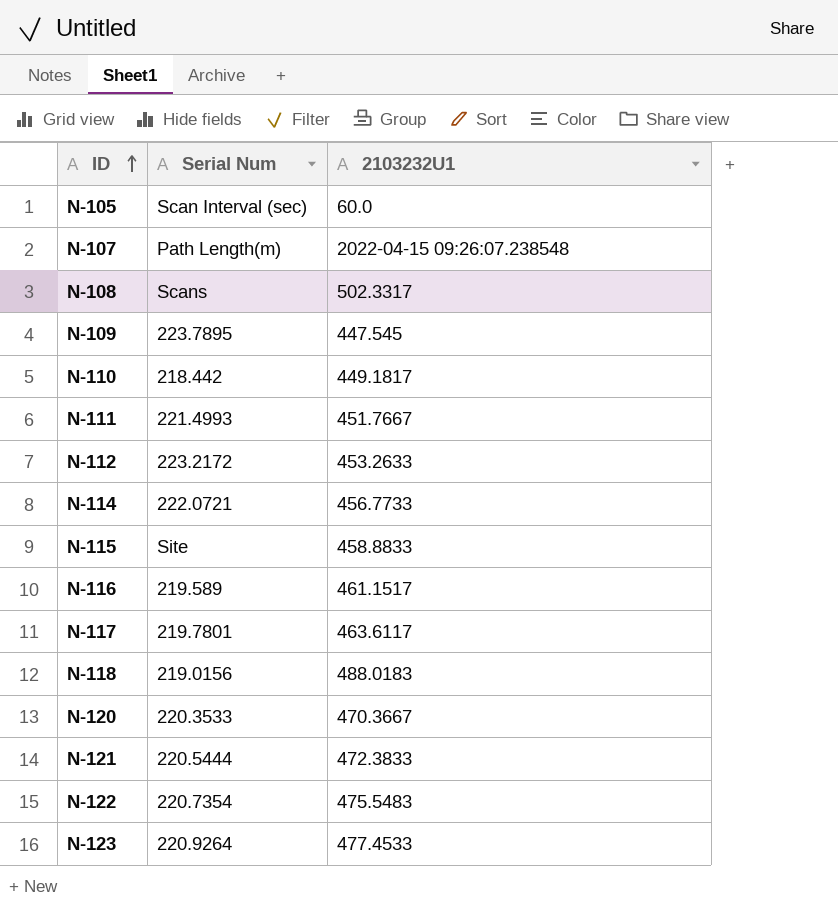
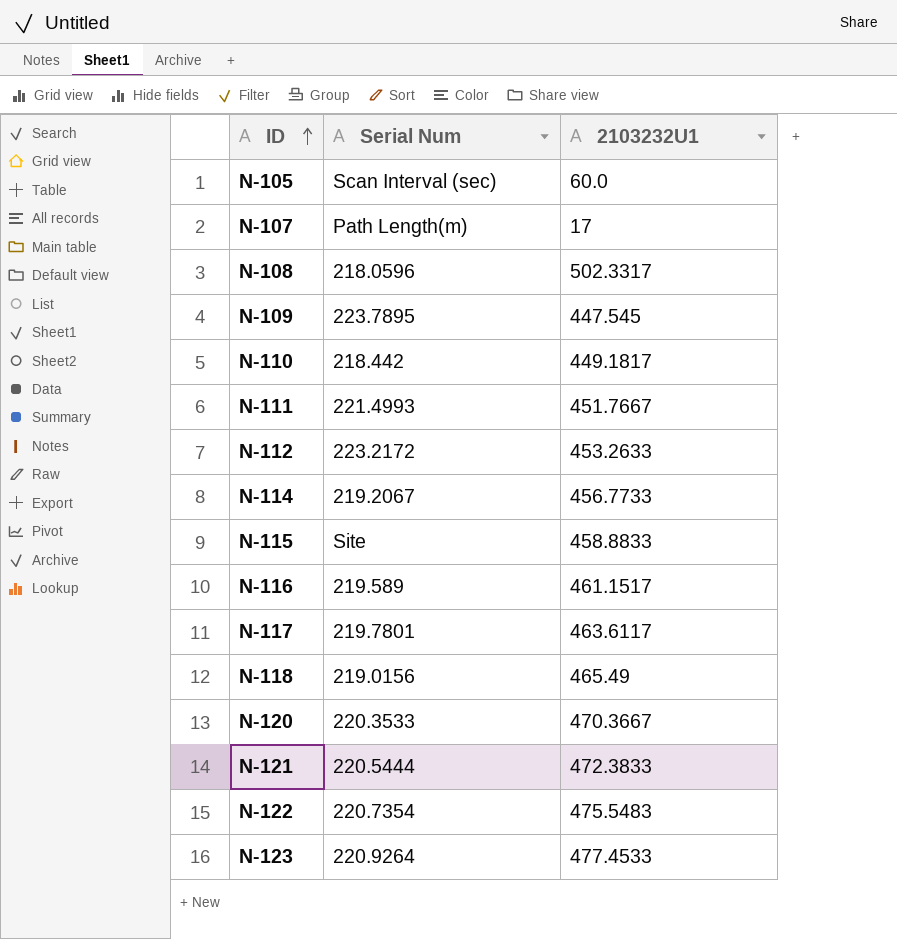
N-107 | 2103232U1: 2022-04-15 09:26:07.238548 -> 17
N-108 | Serial Num: Scans -> 218.0596
N-114 | Serial Num: 222.0721 -> 219.2067
N-118 | 2103232U1: 488.0183 -> 465.49

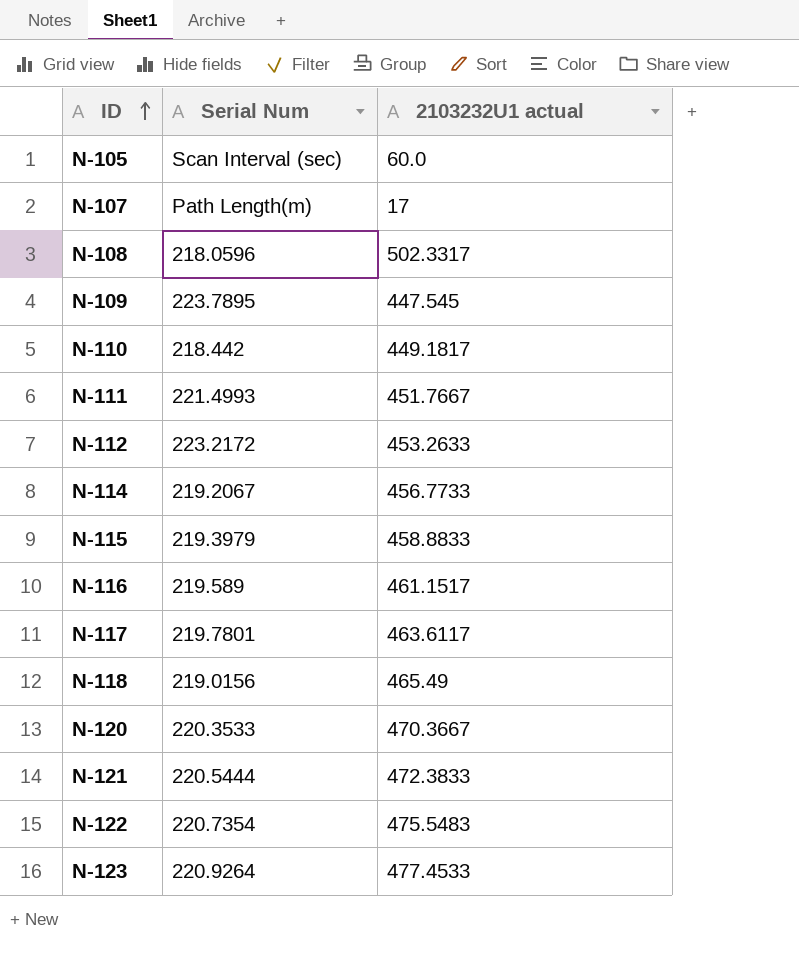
column name: 2103232U1 -> 2103232U1 actual
N-115 | Serial Num: Site -> 219.3979

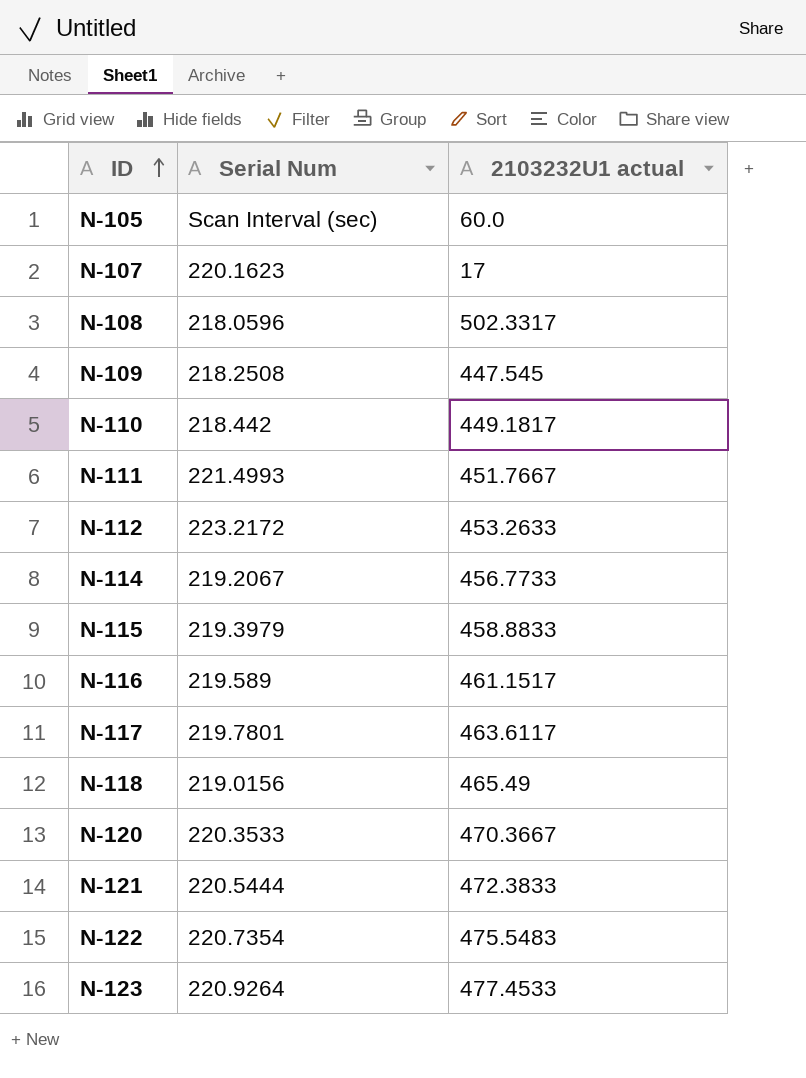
N-107 | Serial Num: Path Length(m) -> 220.1623
N-109 | Serial Num: 223.7895 -> 218.2508

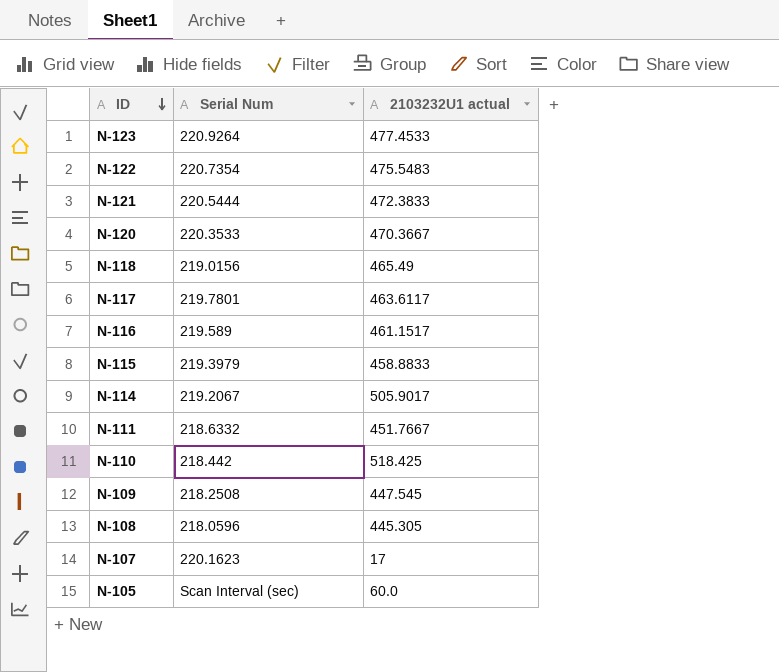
row order: ID ascending -> ID descending
row N-112: 223.2172 | 453.2633 -> none
N-114 | 2103232U1 actual: 456.7733 -> 505.9017
N-111 | Serial Num: 221.4993 -> 218.6332
N-110 | 2103232U1 actual: 449.1817 -> 518.425
N-108 | 2103232U1 actual: 502.3317 -> 445.305

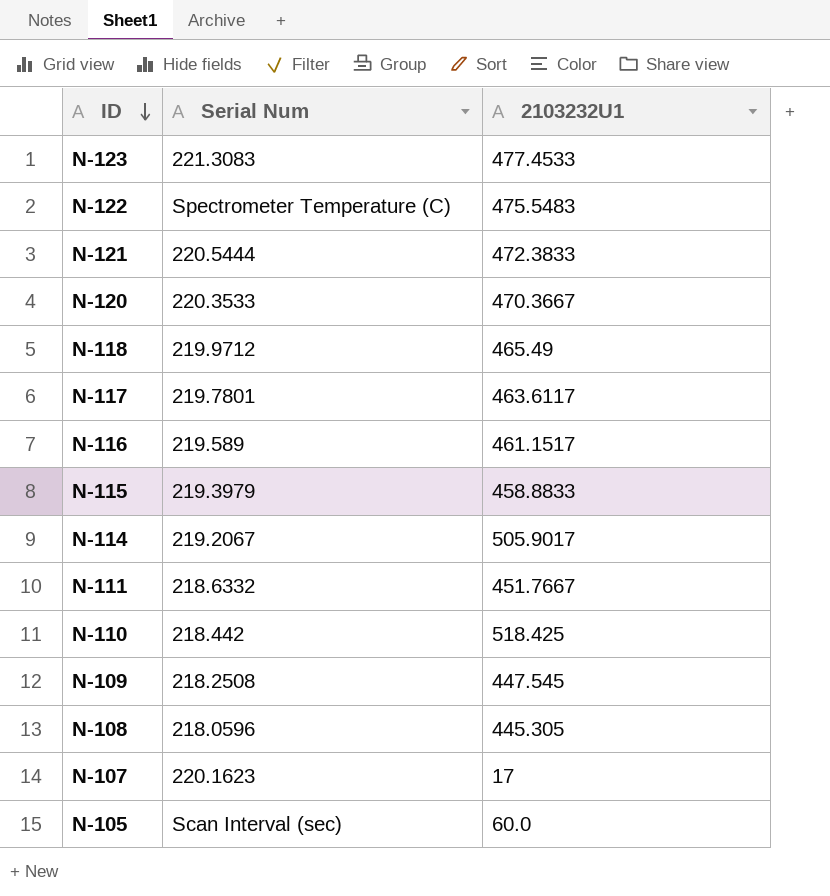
column name: 2103232U1 actual -> 2103232U1
N-123 | Serial Num: 220.9264 -> 221.3083
N-122 | Serial Num: 220.7354 -> Spectrometer Temperature (C)
N-118 | Serial Num: 219.0156 -> 219.9712

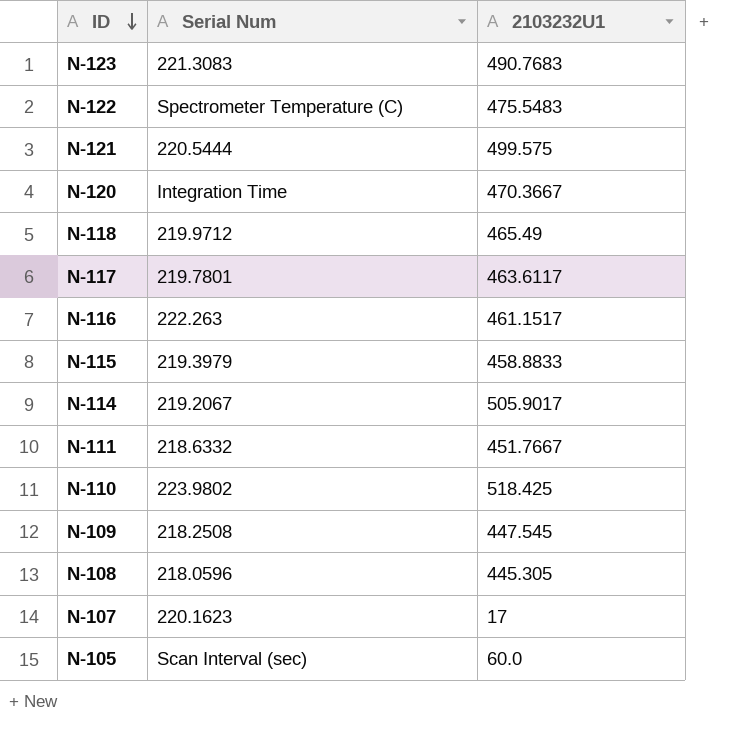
N-123 | 2103232U1: 477.4533 -> 490.7683
N-121 | 2103232U1: 472.3833 -> 499.575
N-120 | Serial Num: 220.3533 -> Integration Time
N-116 | Serial Num: 219.589 -> 222.263
N-110 | Serial Num: 218.442 -> 223.9802

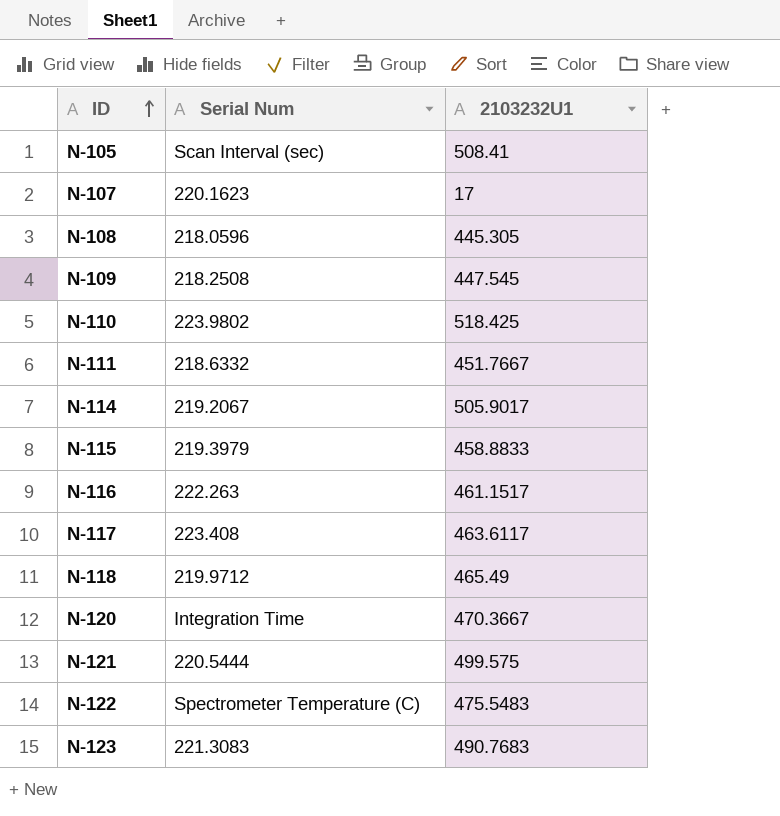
row order: ID descending -> ID ascending
N-105 | 2103232U1: 60.0 -> 508.41
N-117 | Serial Num: 219.7801 -> 223.408

